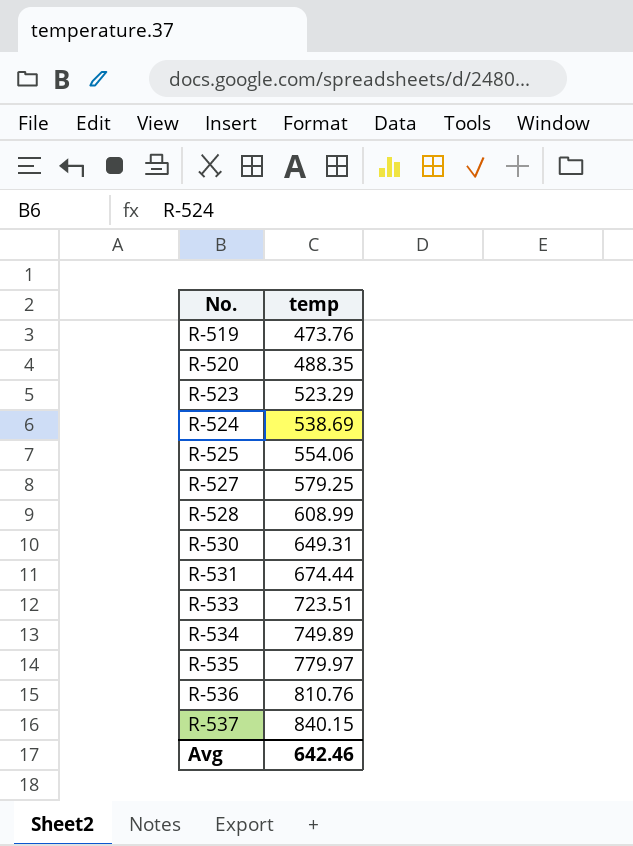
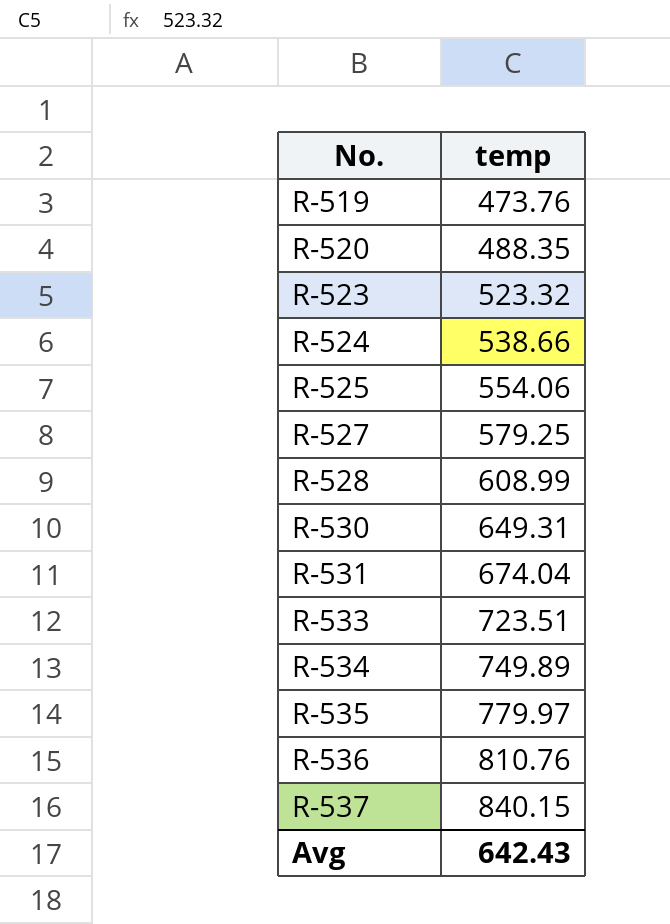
R-523 | temp: 523.29 -> 523.32
R-524 | temp: 538.69 -> 538.66
R-531 | temp: 674.44 -> 674.04
Avg | temp: 642.46 -> 642.43

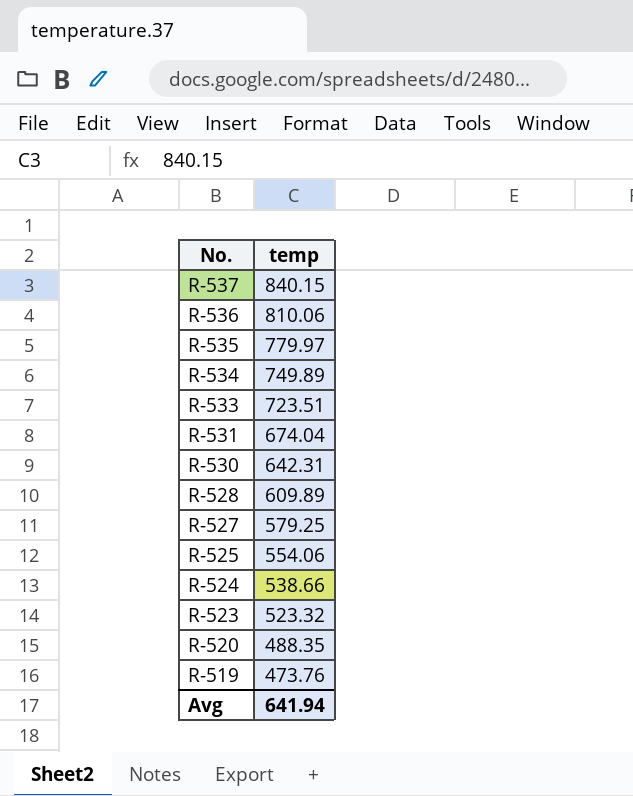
row order: No. ascending -> No. descending
R-536 | temp: 810.76 -> 810.06
R-530 | temp: 649.31 -> 642.31
R-528 | temp: 608.99 -> 609.89
Avg | temp: 642.43 -> 641.94

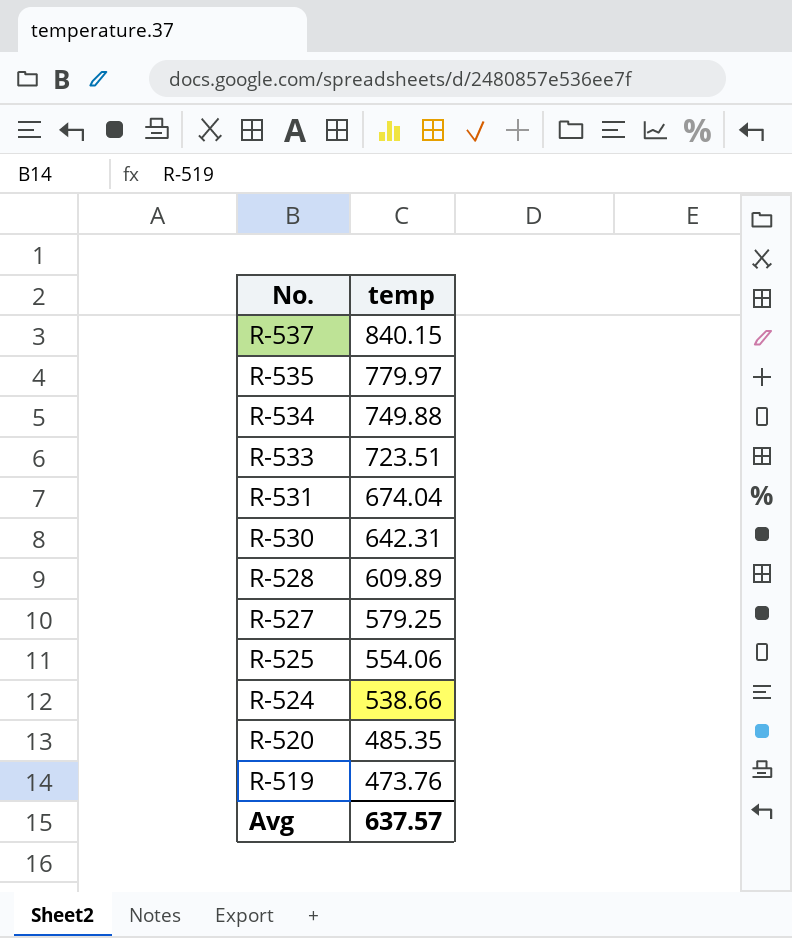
row R-536: 810.06 -> none
row R-523: 523.32 -> none
R-534 | temp: 749.89 -> 749.88
R-520 | temp: 488.35 -> 485.35
Avg | temp: 641.94 -> 637.57

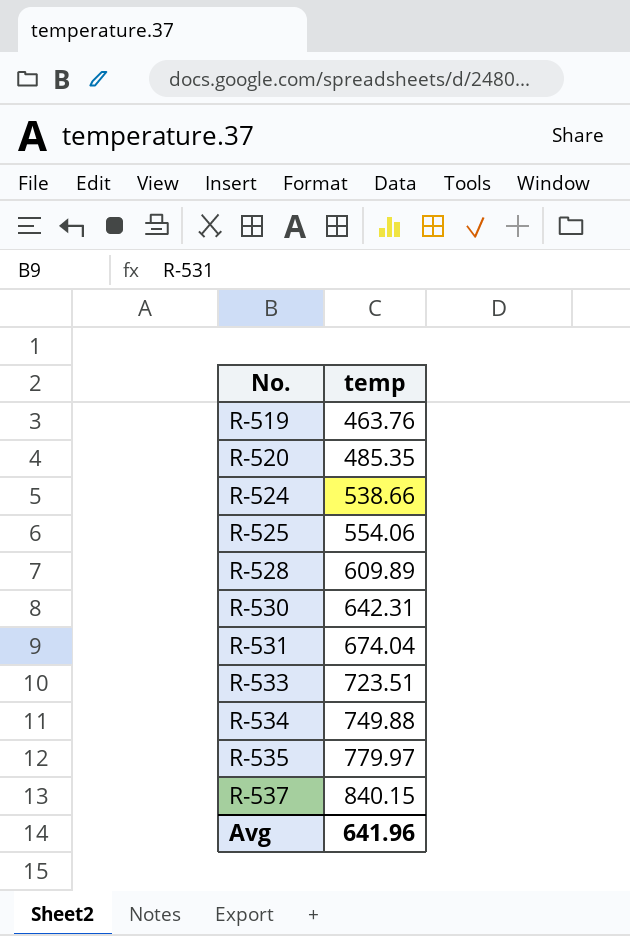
row order: No. descending -> No. ascending
row R-527: 579.25 -> none
R-519 | temp: 473.76 -> 463.76
Avg | temp: 637.57 -> 641.96

